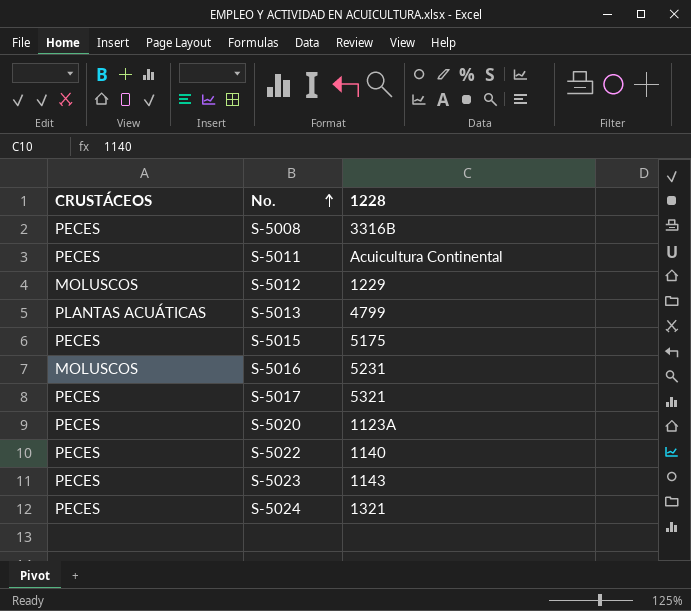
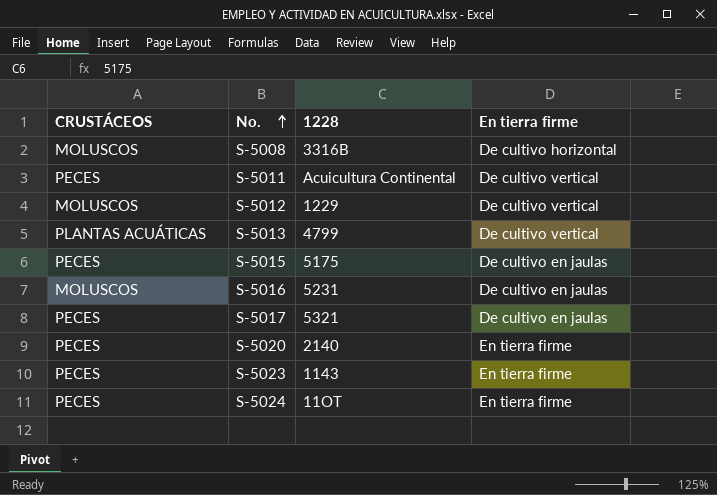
column En tierra firme | position: none -> 4
row S-5022: PECES | 1140 -> none
S-5008 | CRUSTÁCEOS: PECES -> MOLUSCOS
S-5020 | 1228: 1123A -> 2140
S-5024 | 1228: 1321 -> 11OT

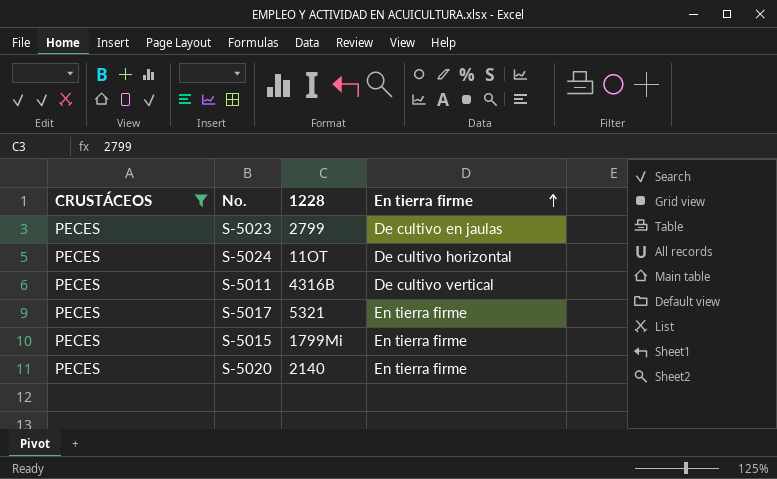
filter: none -> CRUSTÁCEOS = PECES
row order: No. ascending -> En tierra firme ascending
S-5023 | 1228: 1143 -> 2799
S-5023 | En tierra firme: En tierra firme -> De cultivo en jaulas
S-5024 | En tierra firme: En tierra firme -> De cultivo horizontal
S-5011 | 1228: Acuicultura Continental -> 4316B
S-5017 | En tierra firme: De cultivo en jaulas -> En tierra firme
S-5015 | 1228: 5175 -> 1799Mi
S-5015 | En tierra firme: De cultivo en jaulas -> En tierra firme

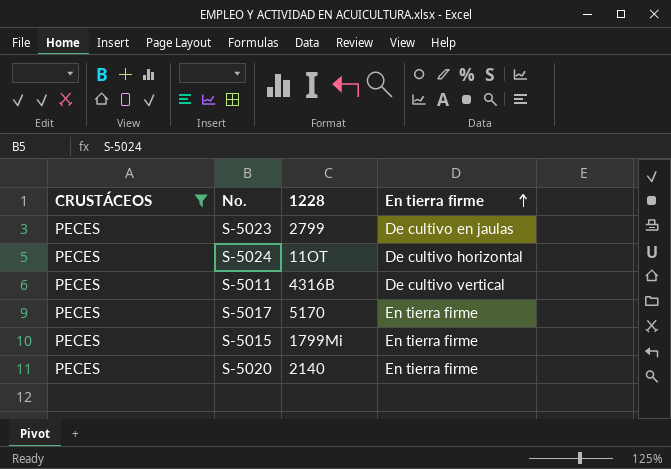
S-5017 | 1228: 5321 -> 5170

